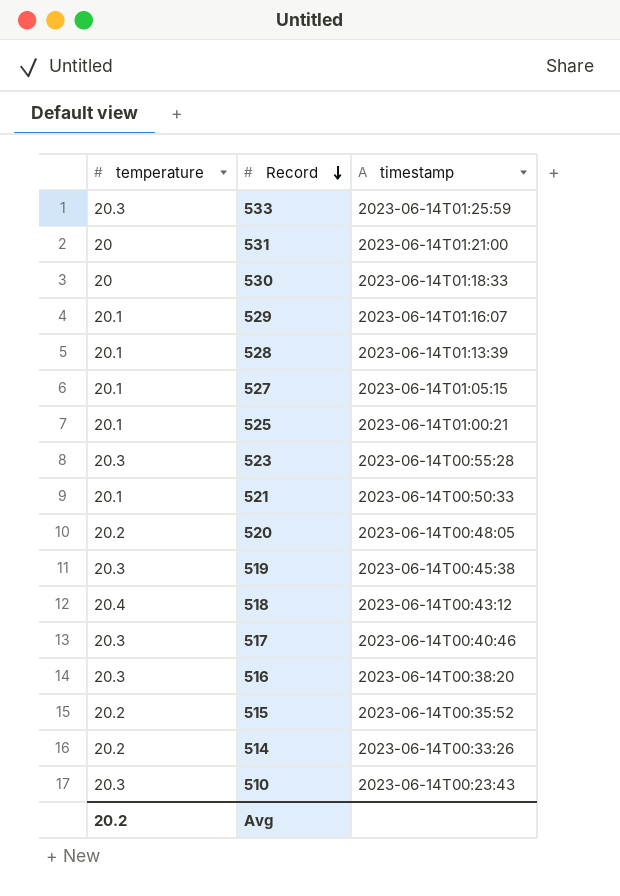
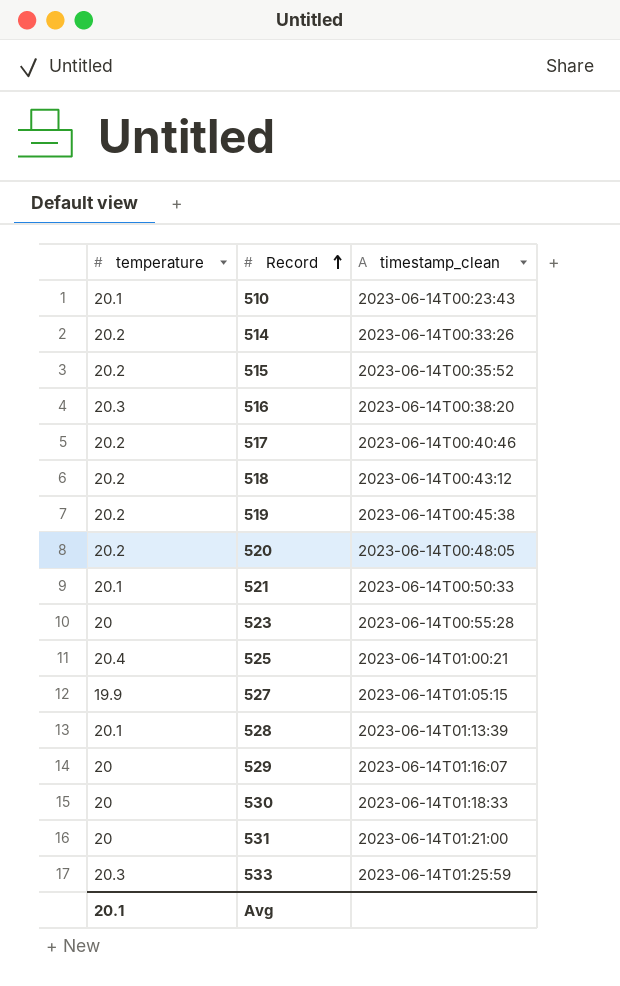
row order: Record descending -> Record ascending
column name: timestamp -> timestamp_clean
510 | temperature: 20.3 -> 20.1
517 | temperature: 20.3 -> 20.2
518 | temperature: 20.4 -> 20.2
519 | temperature: 20.3 -> 20.2
523 | temperature: 20.3 -> 20
525 | temperature: 20.1 -> 20.4
527 | temperature: 20.1 -> 19.9
529 | temperature: 20.1 -> 20
Avg | temperature: 20.2 -> 20.1

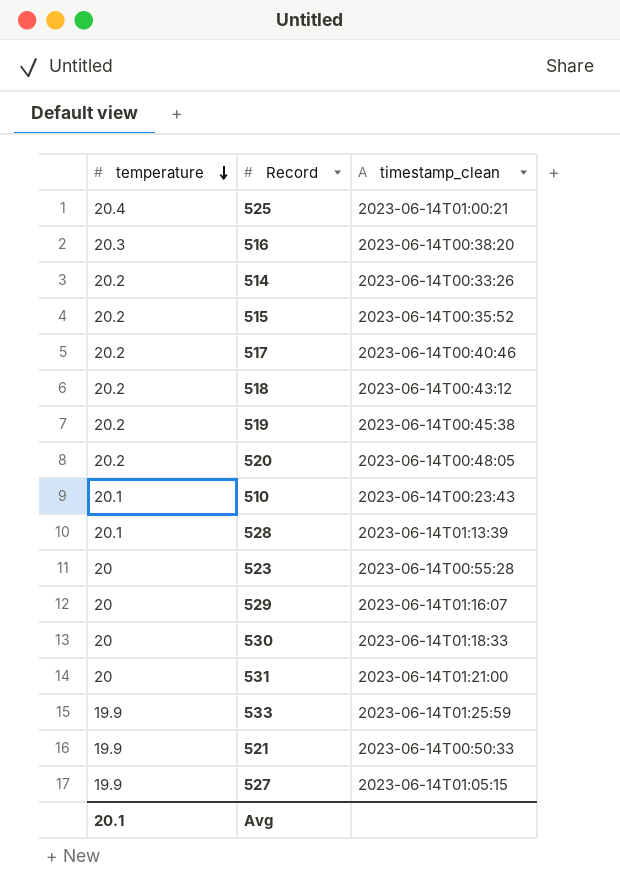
row order: Record ascending -> temperature descending
533 | temperature: 20.3 -> 19.9
521 | temperature: 20.1 -> 19.9

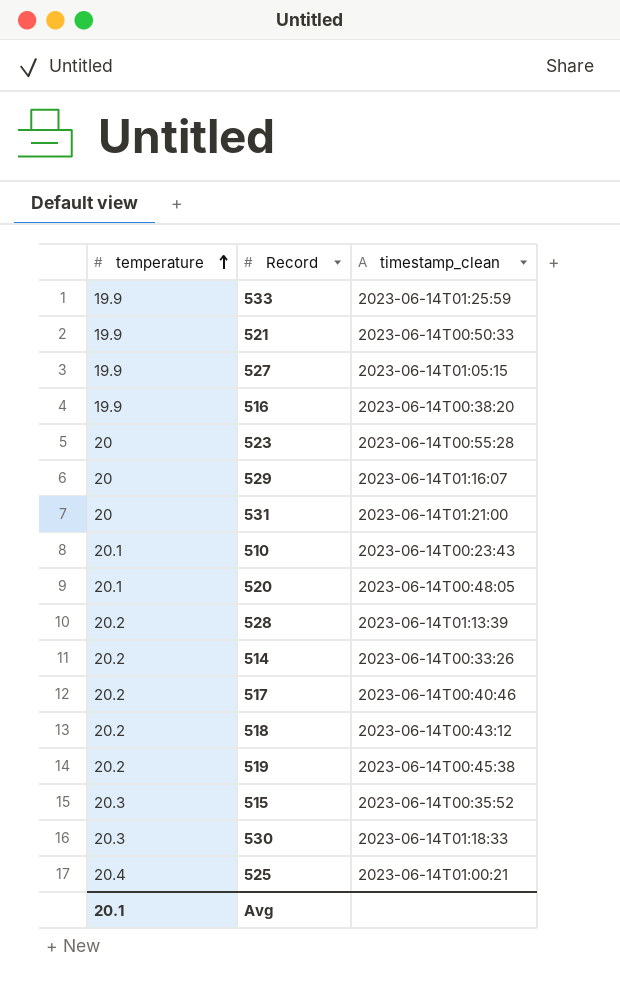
row order: temperature descending -> temperature ascending
516 | temperature: 20.3 -> 19.9
520 | temperature: 20.2 -> 20.1
528 | temperature: 20.1 -> 20.2
515 | temperature: 20.2 -> 20.3
530 | temperature: 20 -> 20.3

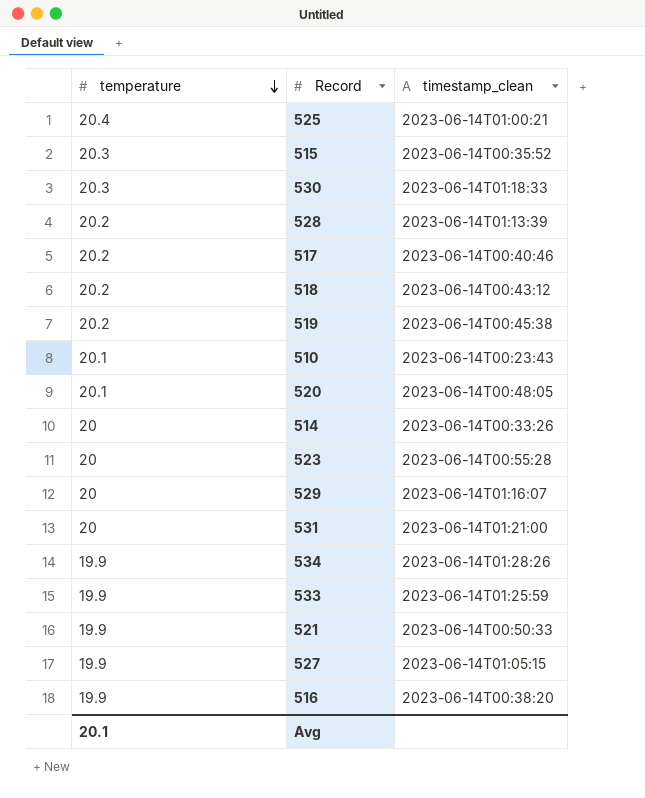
row order: temperature ascending -> temperature descending
514 | temperature: 20.2 -> 20
row 534: none -> 19.9 | 2023-06-14T01:28:26

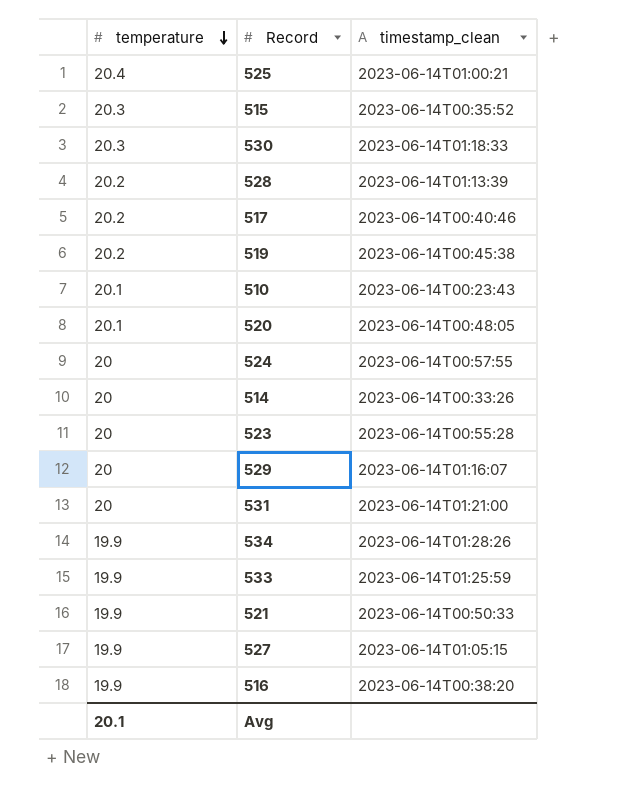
row 518: 20.2 | 2023-06-14T00:43:12 -> none
row 524: none -> 20 | 2023-06-14T00:57:55

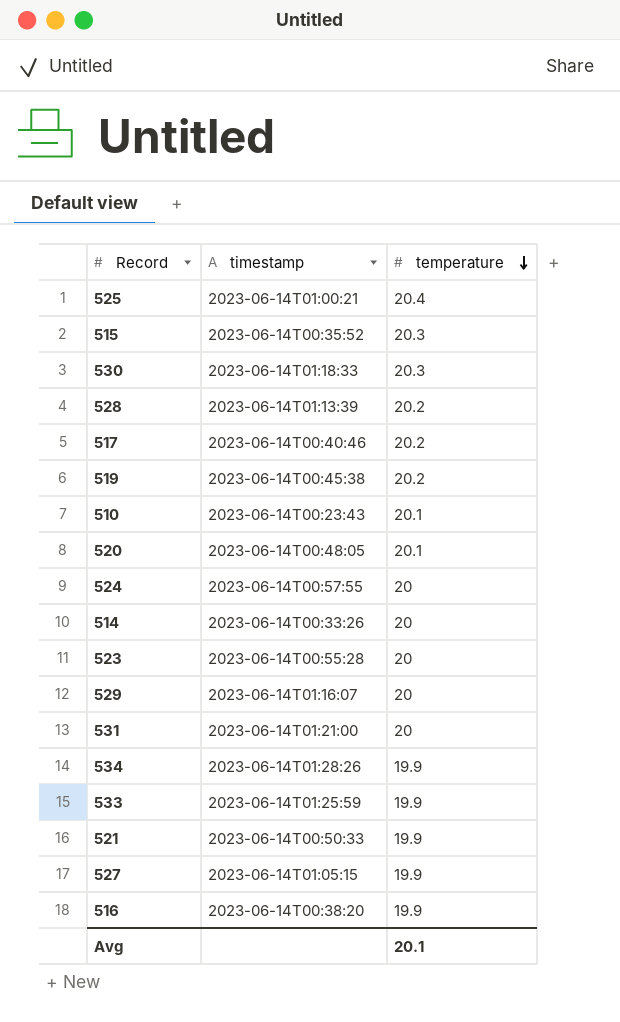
column name: timestamp_clean -> timestamp
column temperature | position: 1 -> 3

